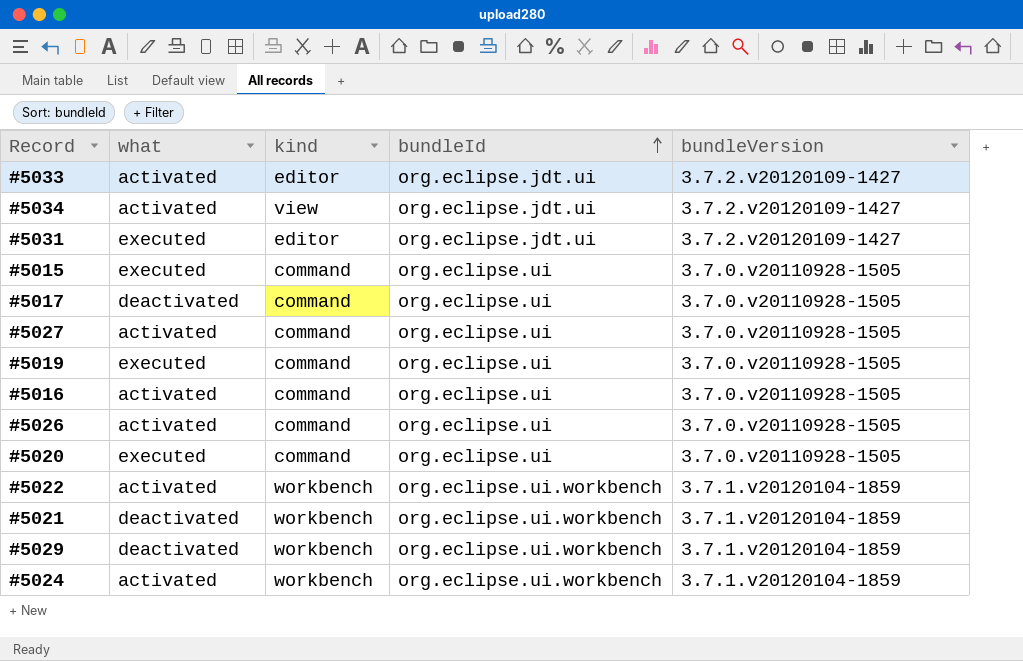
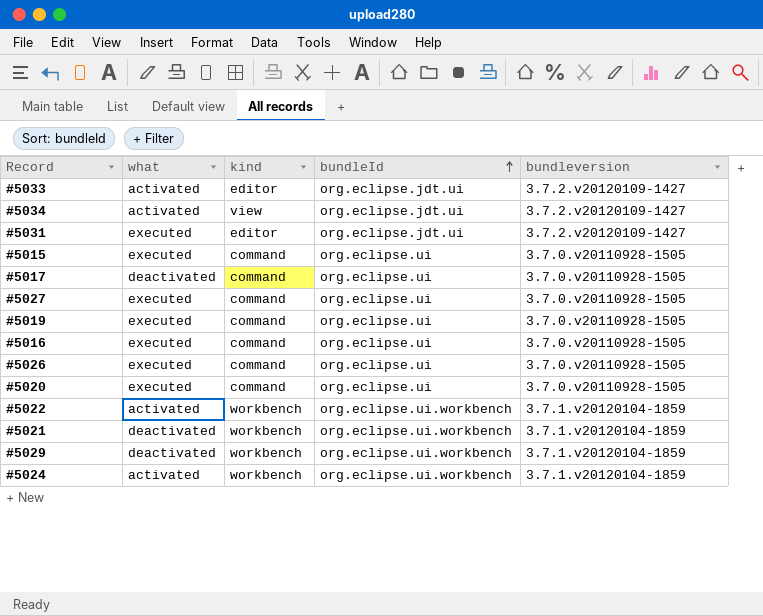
column name: bundleVersion -> bundleversion
#5027 | what: activated -> executed
#5016 | what: activated -> executed
#5026 | what: activated -> executed

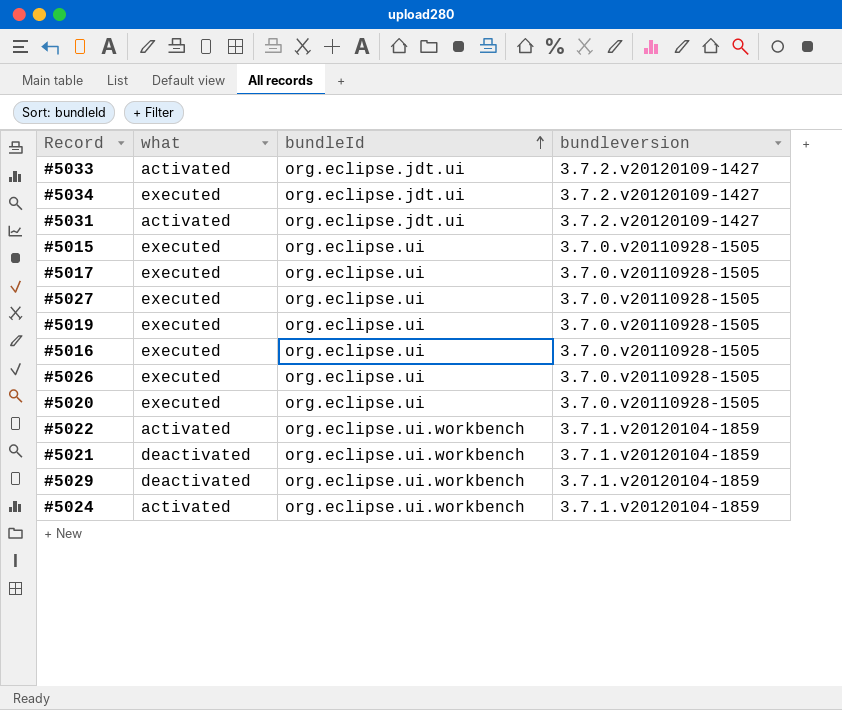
column kind | position: 3 -> none
#5034 | what: activated -> executed
#5031 | what: executed -> activated
#5017 | what: deactivated -> executed

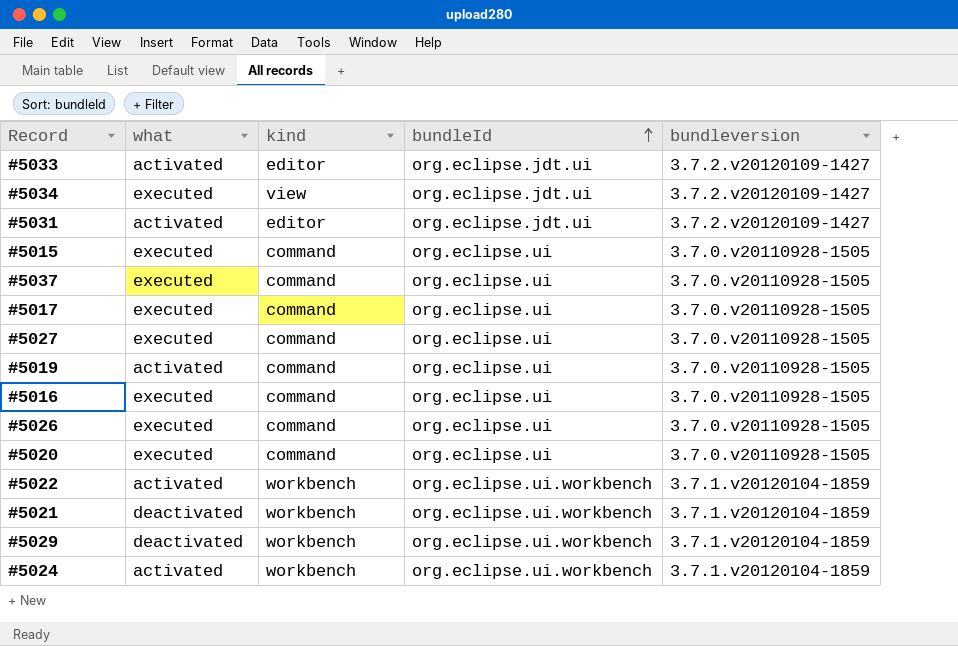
column kind | position: none -> 3
row #5037: none -> executed | command | org.eclipse.ui | 3.7.0.v20110928-1505
#5019 | what: executed -> activated

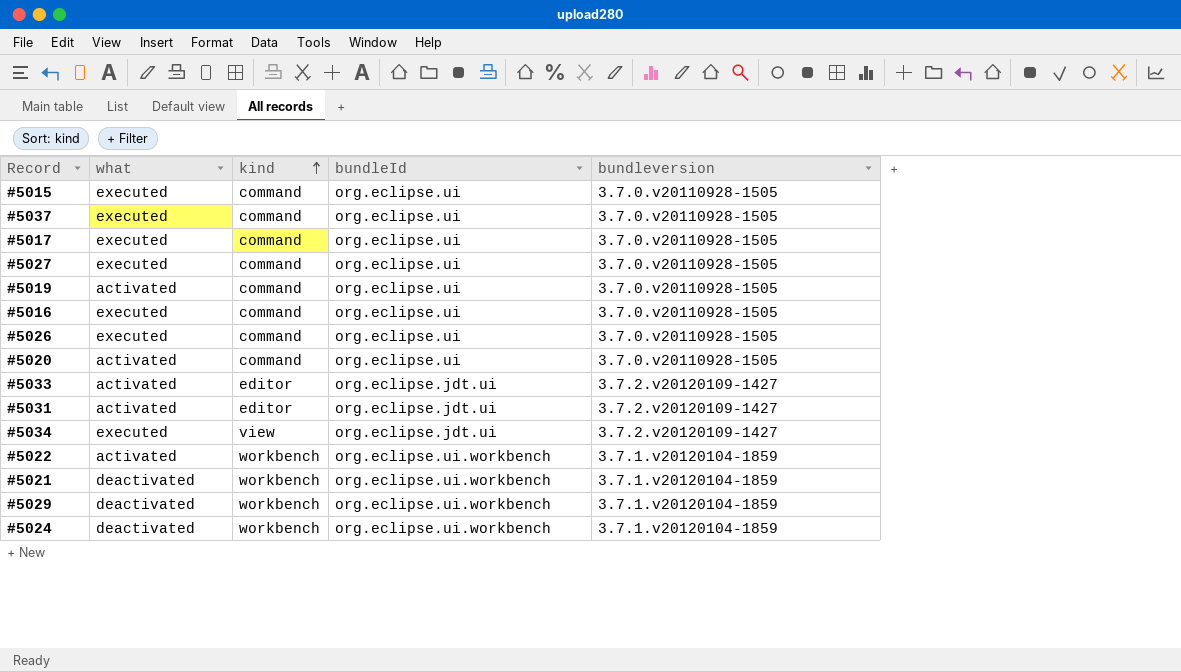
row order: bundleId ascending -> kind ascending
#5020 | what: executed -> activated
#5024 | what: activated -> deactivated

